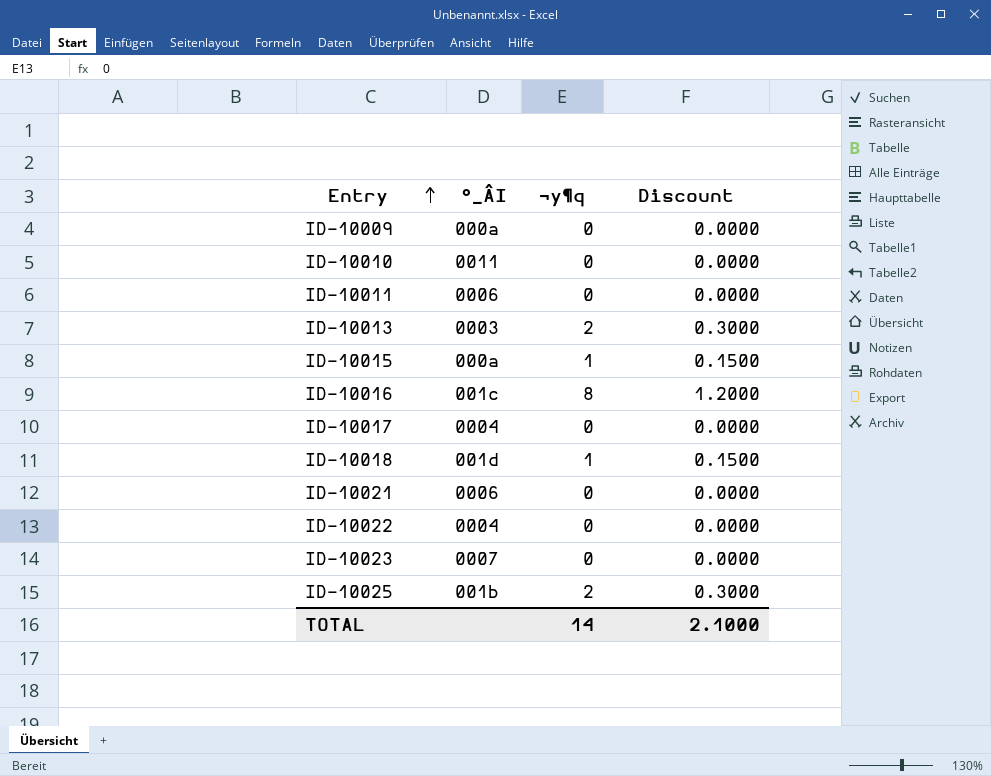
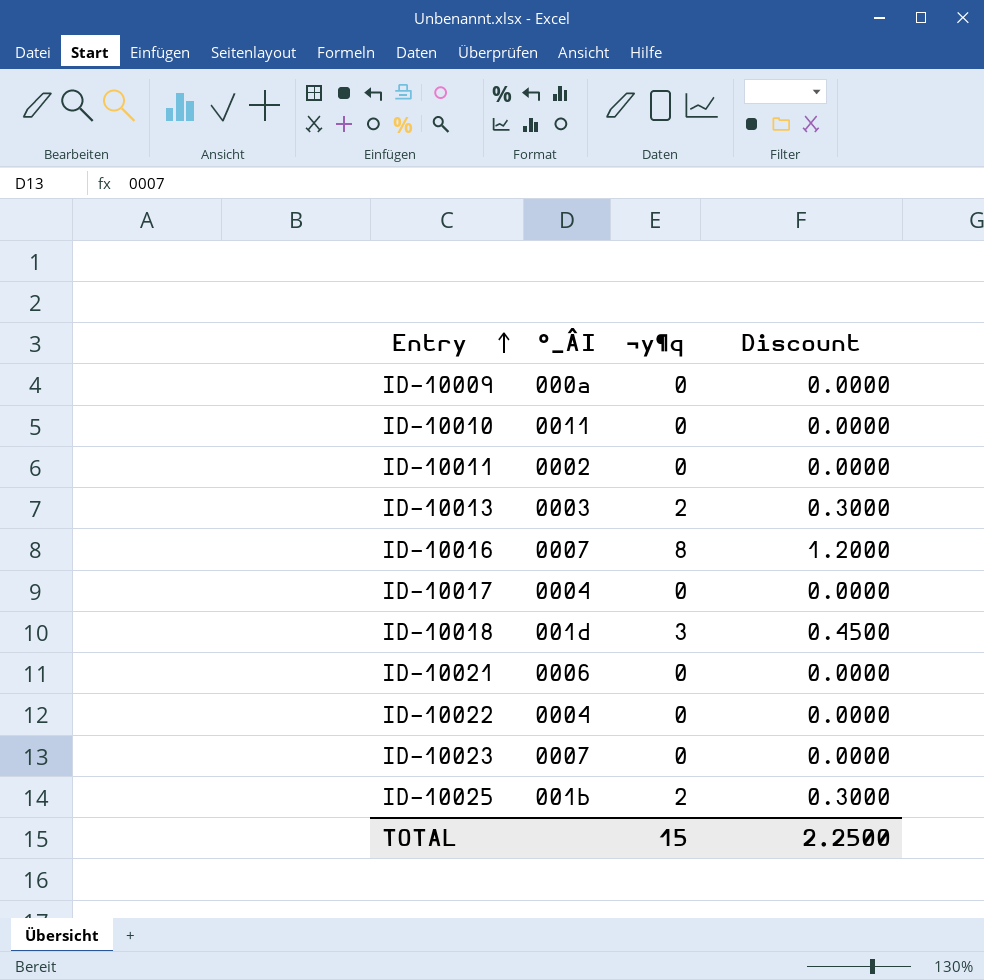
row ID-10015: 000a | 1 | 0.1500 -> none
ID-10011 | °_ÂI: 0006 -> 0002
ID-10016 | °_ÂI: 001c -> 0007
ID-10018 | ¬y¶q: 1 -> 3
ID-10018 | Discount: 0.1500 -> 0.4500
TOTAL | ¬y¶q: 14 -> 15
TOTAL | Discount: 2.1000 -> 2.2500

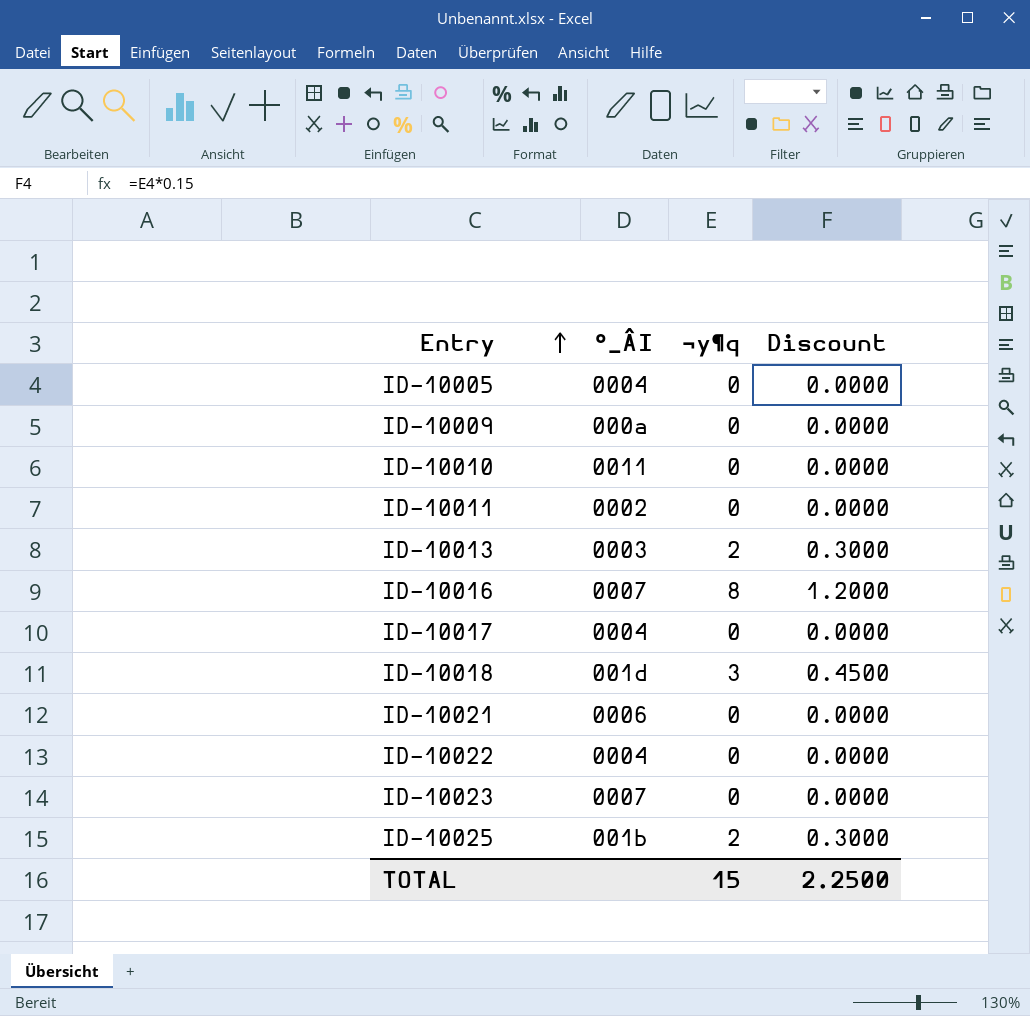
row ID-10005: none -> 0004 | 0 | 0.0000

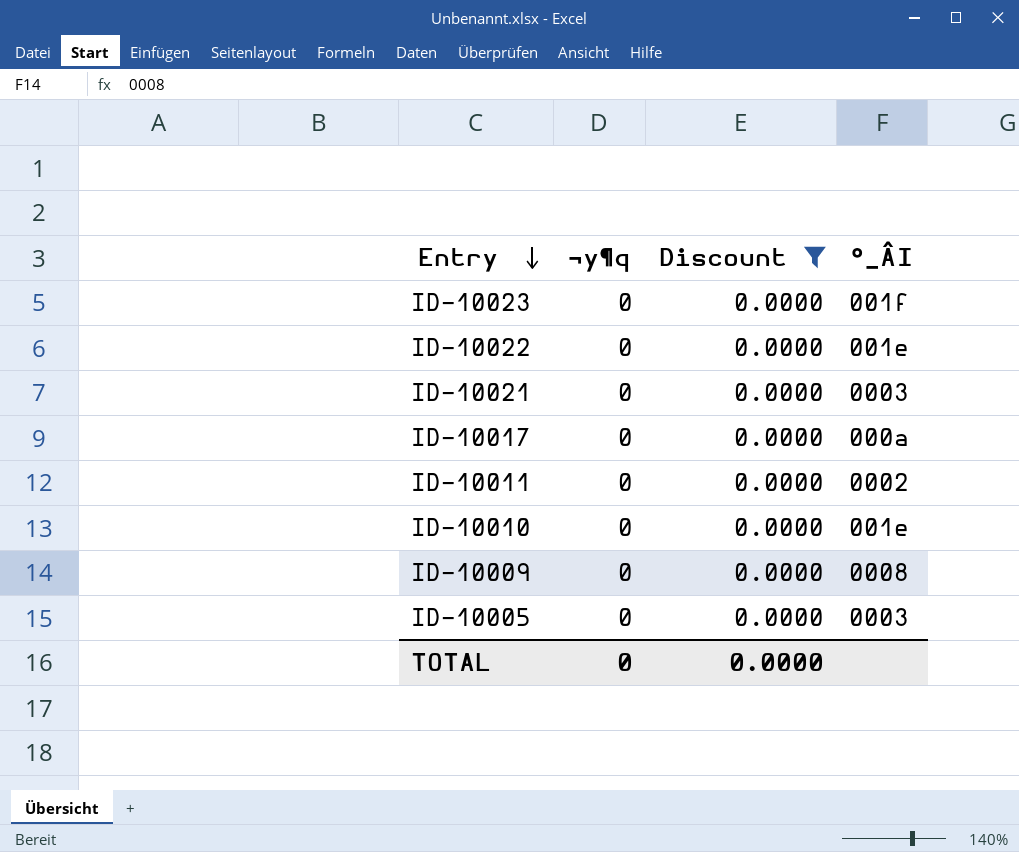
filter: none -> Discount = 0.0000
row order: Entry ascending -> Entry descending
column °_ÂI | position: 2 -> 4
ID-10023 | °_ÂI: 0007 -> 001f
ID-10022 | °_ÂI: 0004 -> 001e
ID-10021 | °_ÂI: 0006 -> 0003
ID-10017 | °_ÂI: 0004 -> 000a
ID-10010 | °_ÂI: 0011 -> 001e
ID-10009 | °_ÂI: 000a -> 0008
ID-10005 | °_ÂI: 0004 -> 0003
TOTAL | ¬y¶q: 15 -> 0
TOTAL | Discount: 2.2500 -> 0.0000

